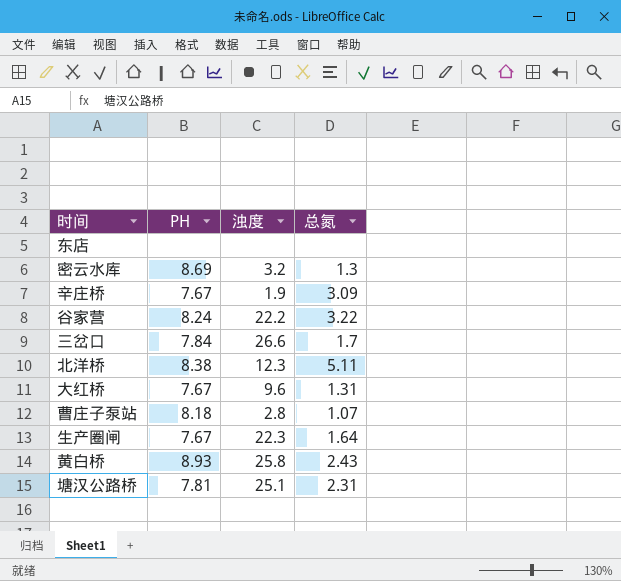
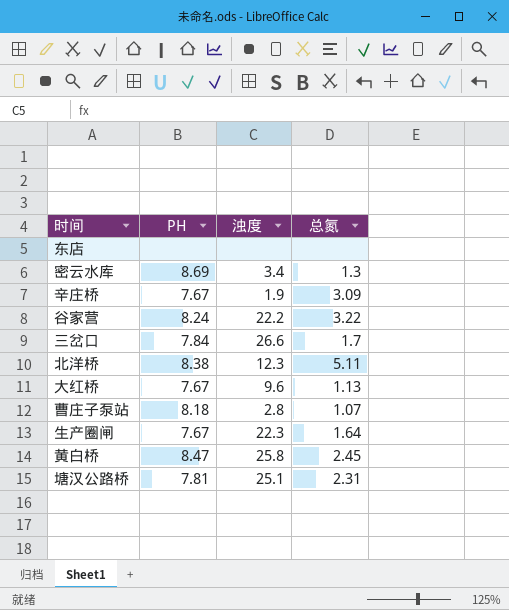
密云水库 | 浊度: 3.2 -> 3.4
大红桥 | 总氮: 1.31 -> 1.13
黄白桥 | PH: 8.93 -> 8.47
黄白桥 | 总氮: 2.43 -> 2.45

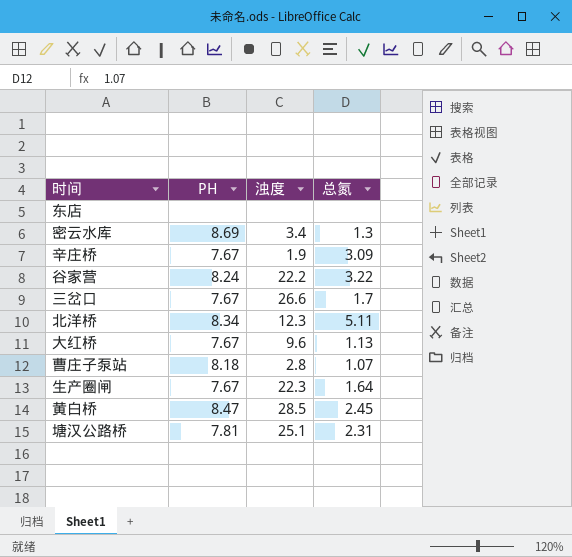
三岔口 | PH: 7.84 -> 7.67
北洋桥 | PH: 8.38 -> 8.34
黄白桥 | 浊度: 25.8 -> 28.5

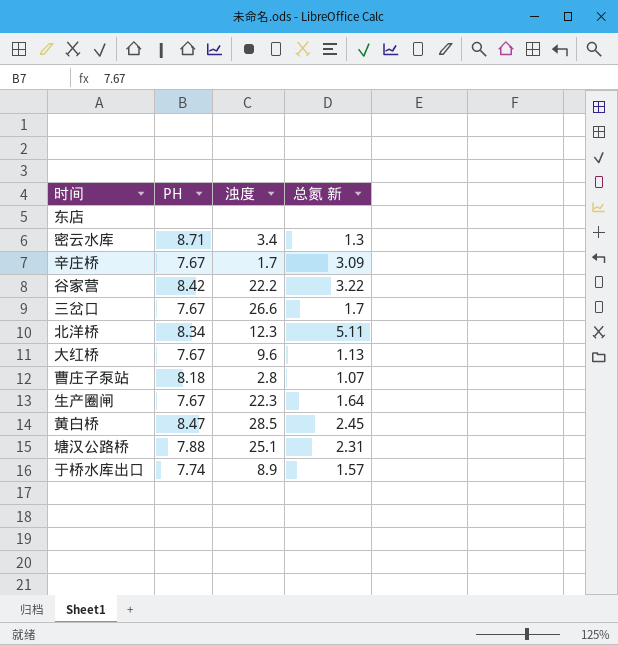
column name: 总氮 -> 总氮 新
密云水库 | PH: 8.69 -> 8.71
辛庄桥 | 浊度: 1.9 -> 1.7
谷家营 | PH: 8.24 -> 8.42
塘汉公路桥 | PH: 7.81 -> 7.88
row 于桥水库出口: none -> 7.74 | 8.9 | 1.57

